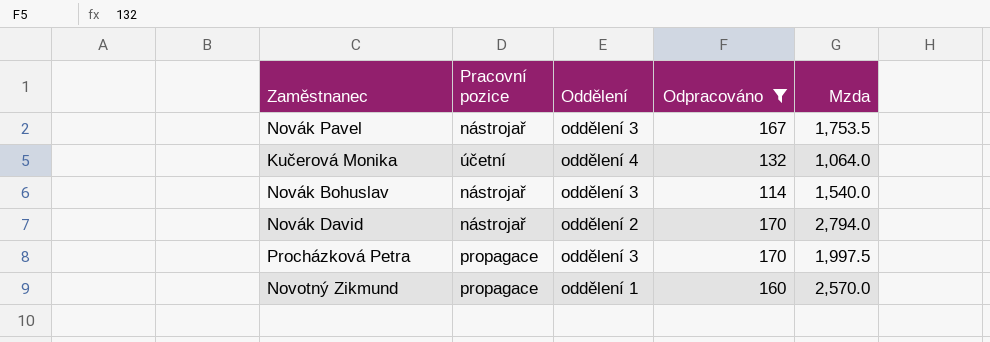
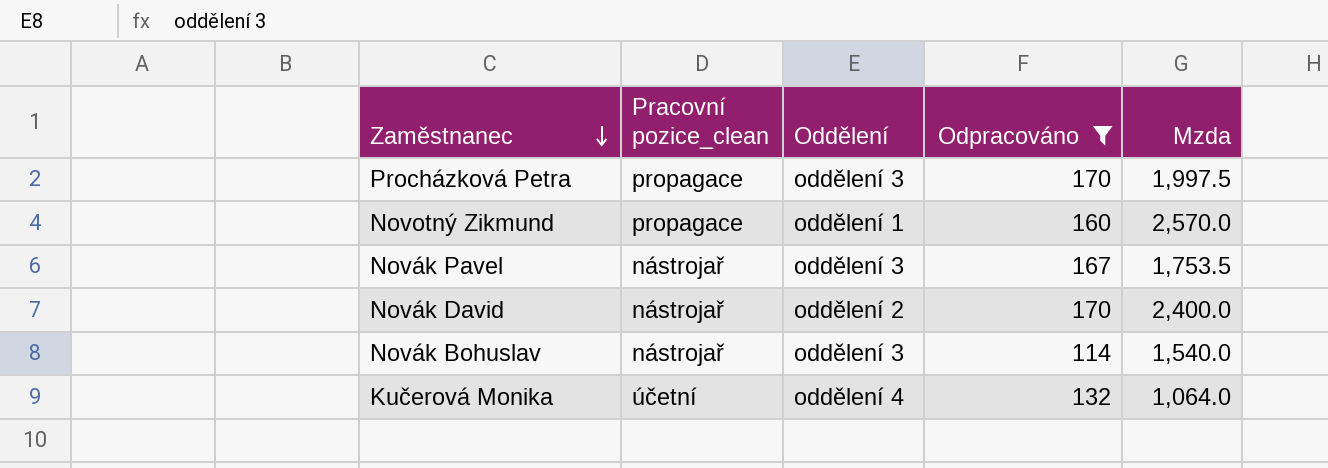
row order: none -> Zaměstnanec descending
column name: Pracovní pozice -> Pracovní pozice_clean
Novák David | Mzda: 2,794.0 -> 2,400.0

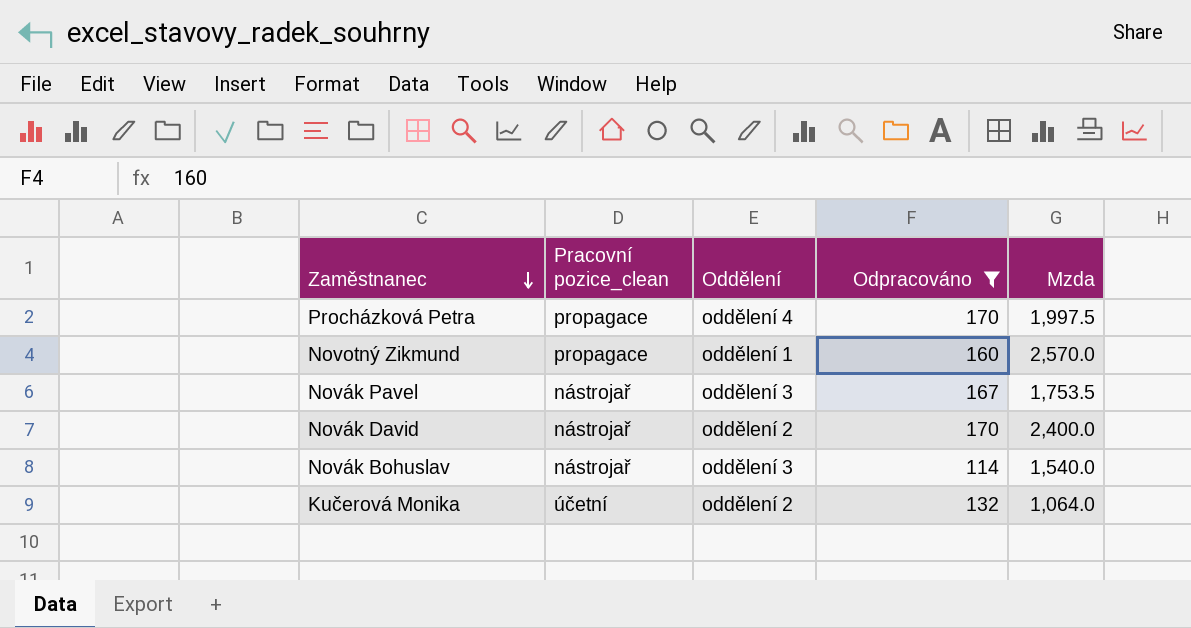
Procházková Petra | Oddělení: oddělení 3 -> oddělení 4
Kučerová Monika | Oddělení: oddělení 4 -> oddělení 2

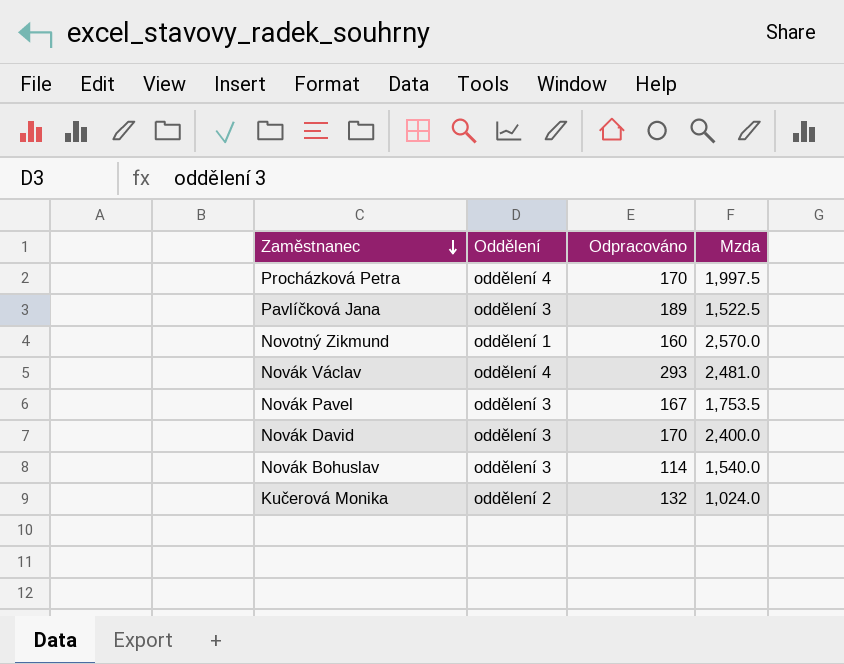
filter: Odpracováno <= 170 -> none
column Pracovní pozice_clean | position: 2 -> none
Novák David | Oddělení: oddělení 2 -> oddělení 3
Kučerová Monika | Mzda: 1,064.0 -> 1,024.0

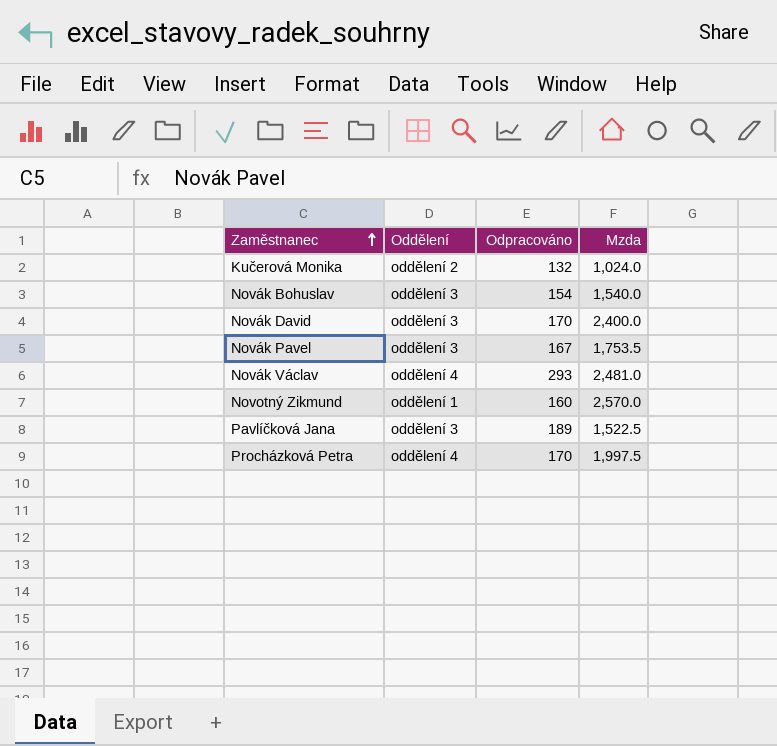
row order: Zaměstnanec descending -> Zaměstnanec ascending
Novák Bohuslav | Odpracováno: 114 -> 154

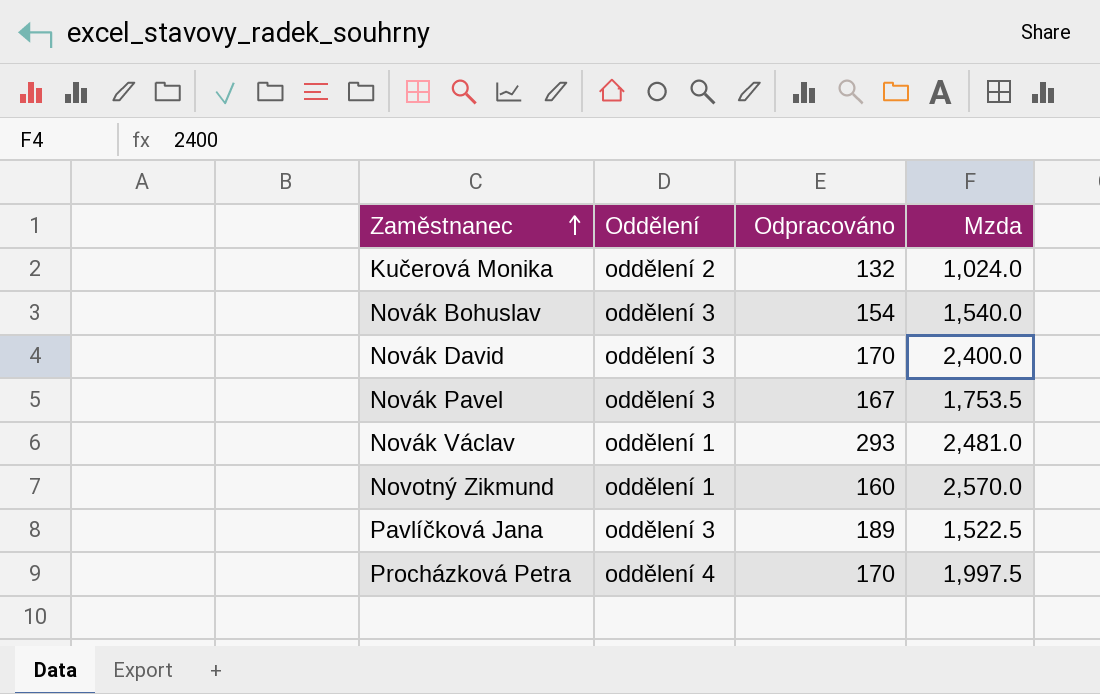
Novák Václav | Oddělení: oddělení 4 -> oddělení 1

